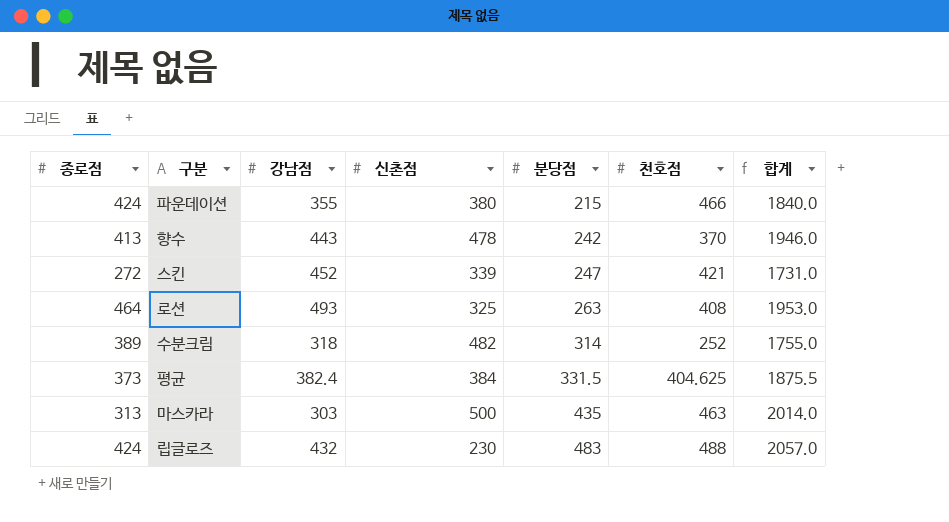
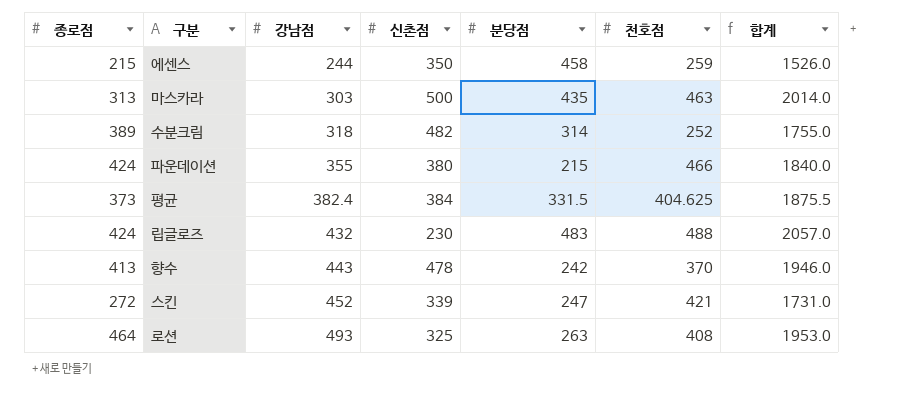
row order: 분당점 ascending -> 강남점 ascending
row 에센스: none -> 215 | 244 | 350 | 458 | 259 | 1526.0

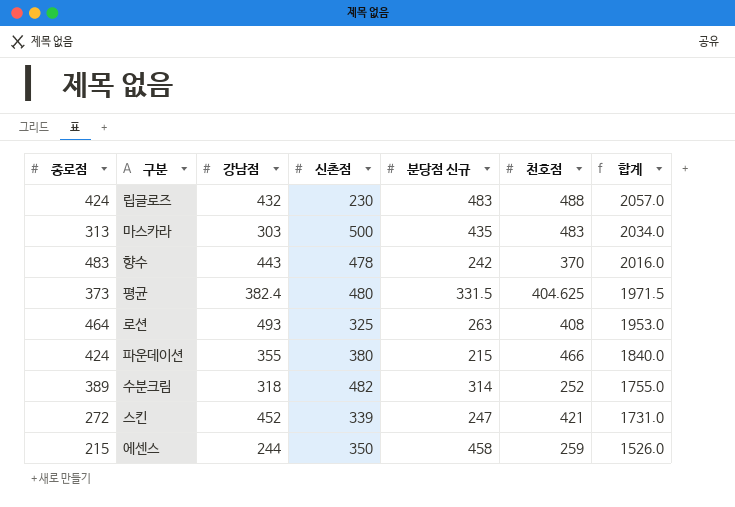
row order: 강남점 ascending -> 합계 descending
column name: 분당점 -> 분당점 신규
마스카라 | 천호점: 463 -> 483
마스카라 | 합계: 2014.0 -> 2034.0
향수 | 종로점: 413 -> 483
향수 | 합계: 1946.0 -> 2016.0
평균 | 신촌점: 384 -> 480
평균 | 합계: 1875.5 -> 1971.5

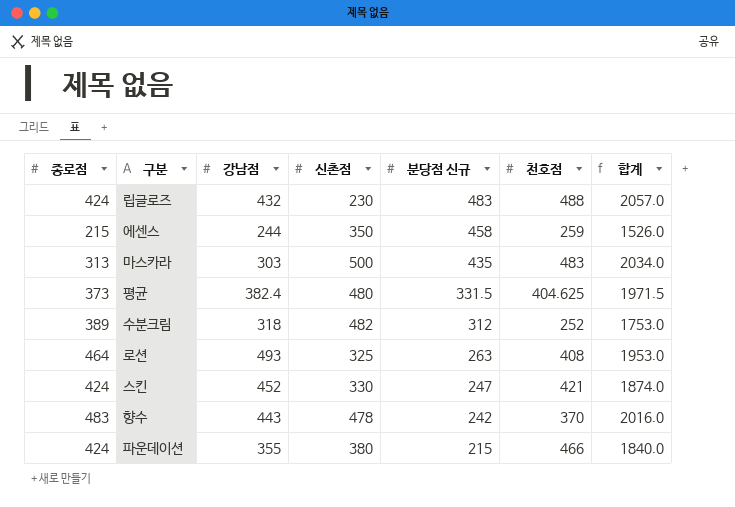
row order: 합계 descending -> 분당점 신규 descending
수분크림 | 분당점 신규: 314 -> 312
수분크림 | 합계: 1755.0 -> 1753.0
스킨 | 종로점: 272 -> 424
스킨 | 신촌점: 339 -> 330
스킨 | 합계: 1731.0 -> 1874.0

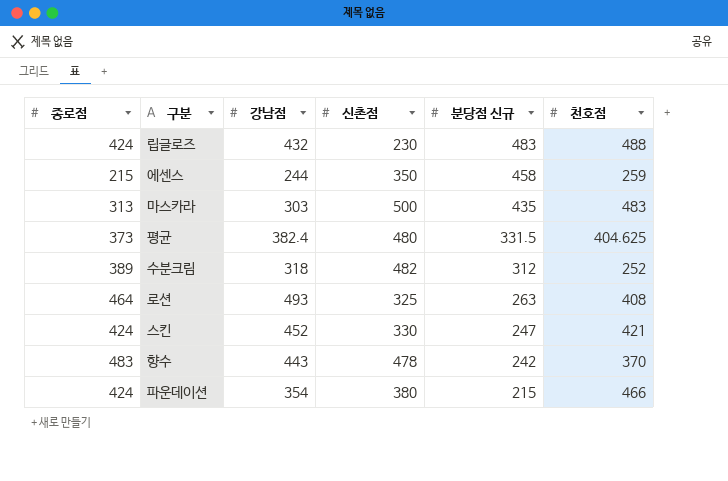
column 합계 | formula: [종로점] + [강남점] + [신촌점] + [분당점 신규] + [천호점] -> none
파운데이션 | 강남점: 355 -> 354

